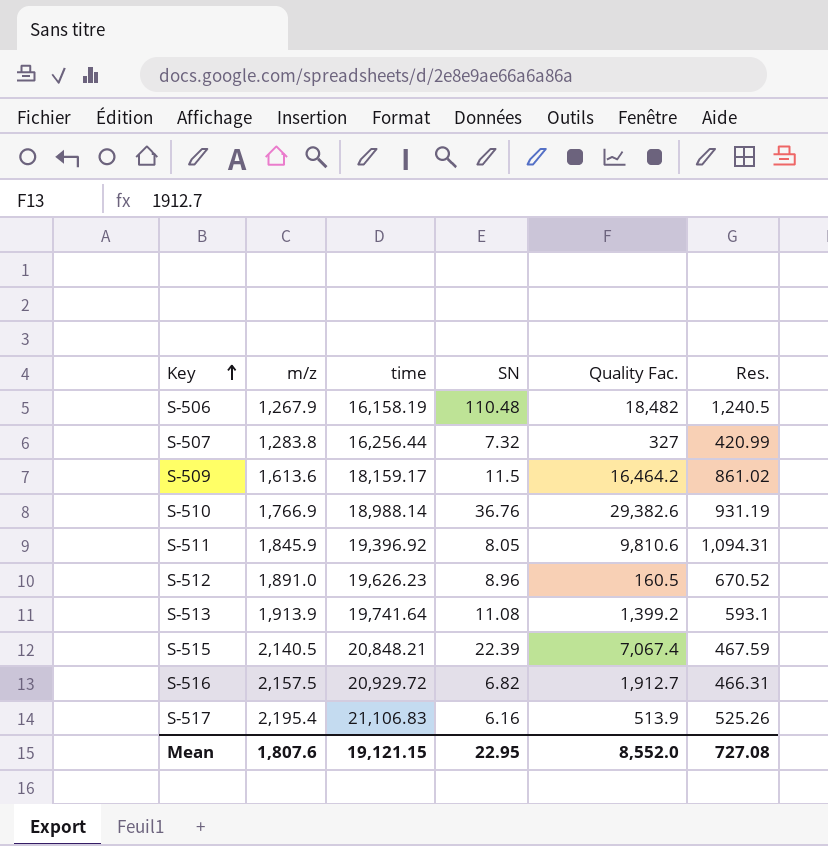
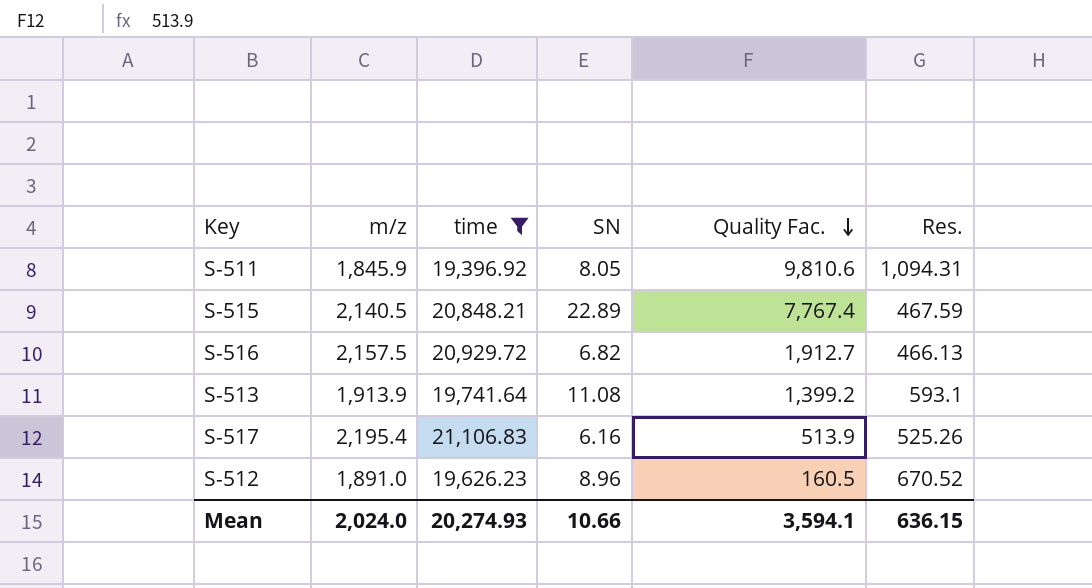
filter: none -> time >= 19,396.92
row order: Key ascending -> Quality Fac. descending
S-515 | SN: 22.39 -> 22.89
S-515 | Quality Fac.: 7,067.4 -> 7,767.4
S-516 | Res.: 466.31 -> 466.13
Mean | m/z: 1,807.6 -> 2,024.0
Mean | time: 19,121.15 -> 20,274.93
Mean | SN: 22.95 -> 10.66
Mean | Quality Fac.: 8,552.0 -> 3,594.1
Mean | Res.: 727.08 -> 636.15

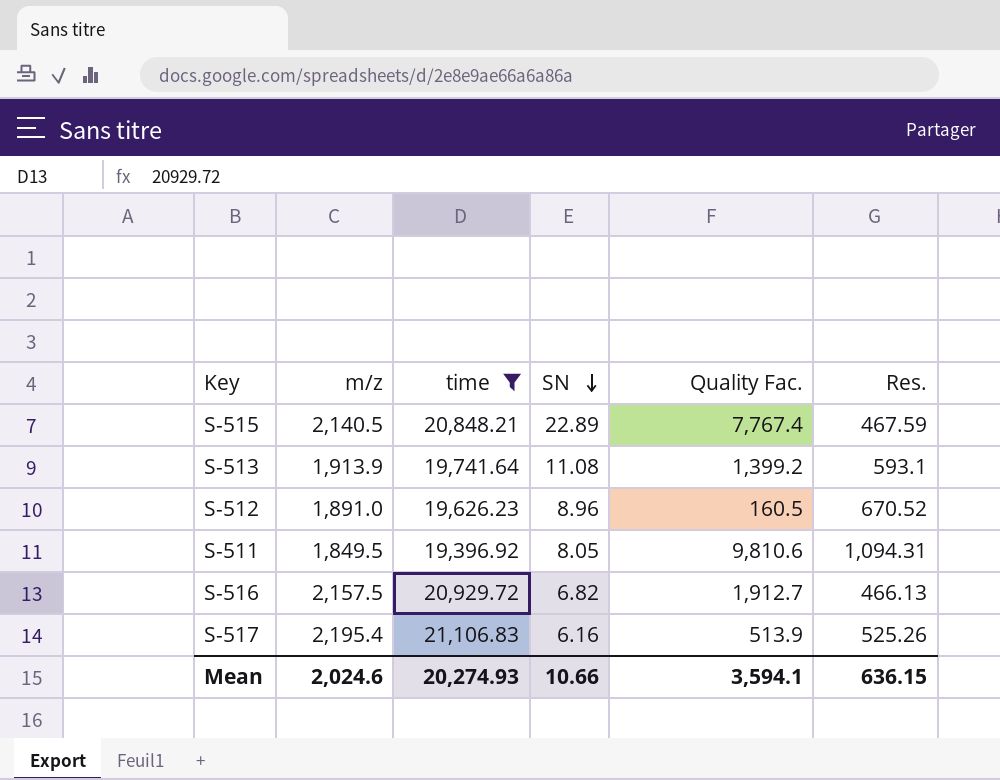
row order: Quality Fac. descending -> SN descending
S-511 | m/z: 1,845.9 -> 1,849.5
Mean | m/z: 2,024.0 -> 2,024.6

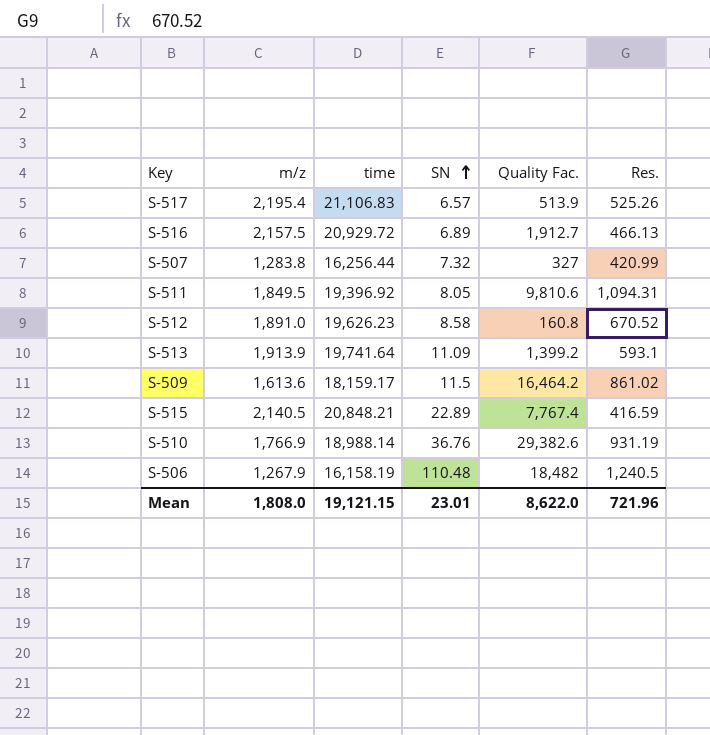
filter: time >= 19,396.92 -> none
row order: SN descending -> SN ascending
S-517 | SN: 6.16 -> 6.57
S-516 | SN: 6.82 -> 6.89
S-512 | SN: 8.96 -> 8.58
S-512 | Quality Fac.: 160.5 -> 160.8
S-513 | SN: 11.08 -> 11.09
S-515 | Res.: 467.59 -> 416.59
Mean | m/z: 2,024.6 -> 1,808.0
Mean | time: 20,274.93 -> 19,121.15
Mean | SN: 10.66 -> 23.01
Mean | Quality Fac.: 3,594.1 -> 8,622.0
Mean | Res.: 636.15 -> 721.96

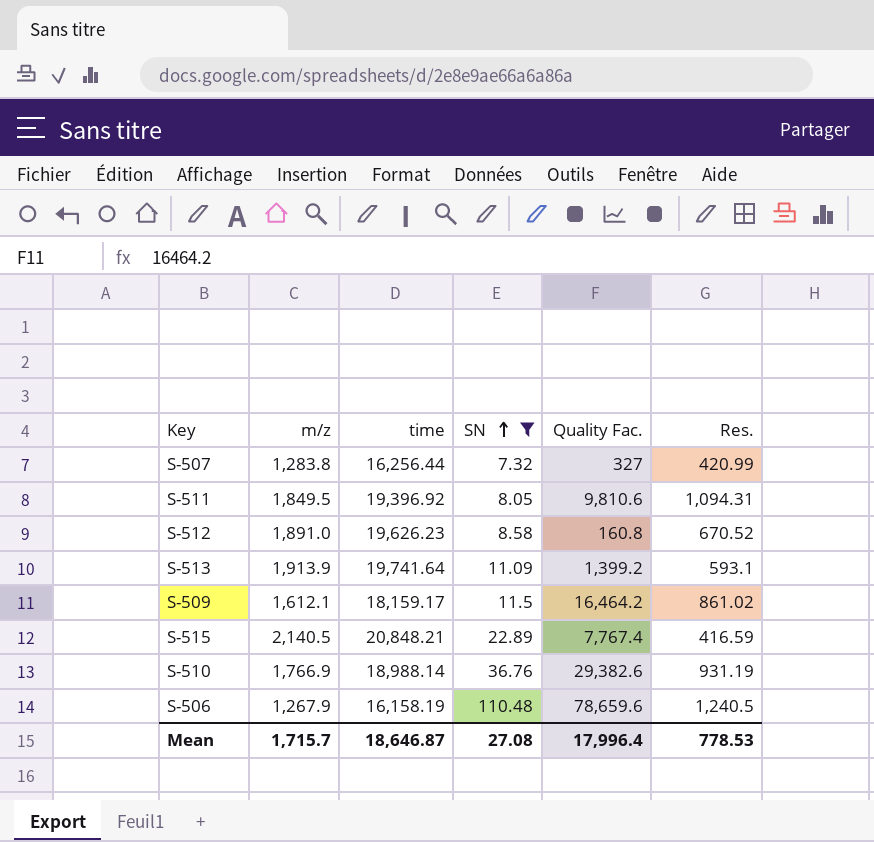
filter: none -> SN >= 7.32
S-509 | m/z: 1,613.6 -> 1,612.1
S-506 | Quality Fac.: 18,482 -> 78,659.6
Mean | m/z: 1,808.0 -> 1,715.7
Mean | time: 19,121.15 -> 18,646.87
Mean | SN: 23.01 -> 27.08
Mean | Quality Fac.: 8,622.0 -> 17,996.4
Mean | Res.: 721.96 -> 778.53

